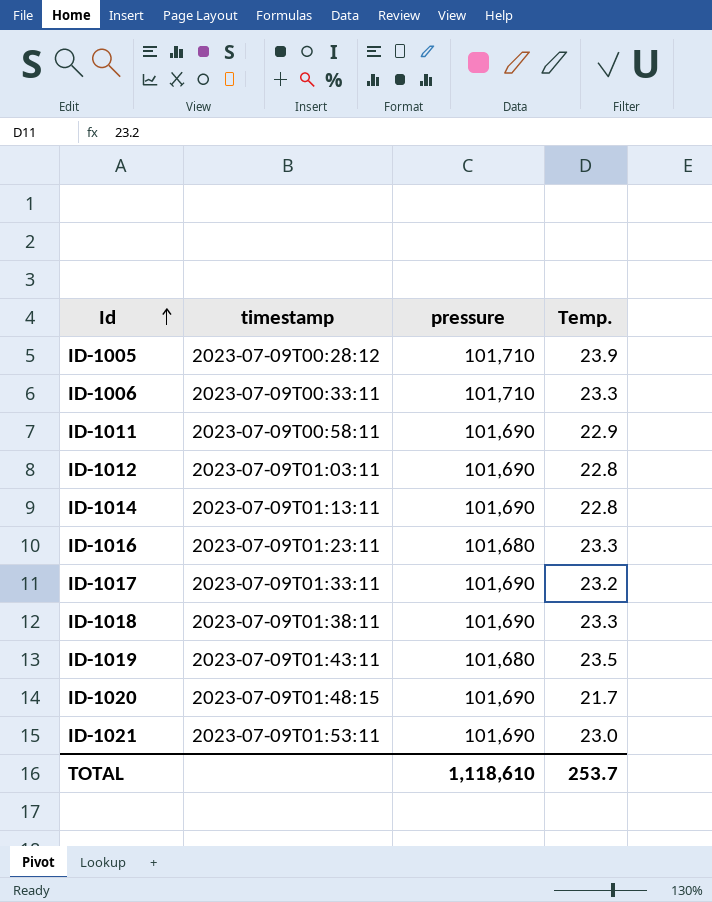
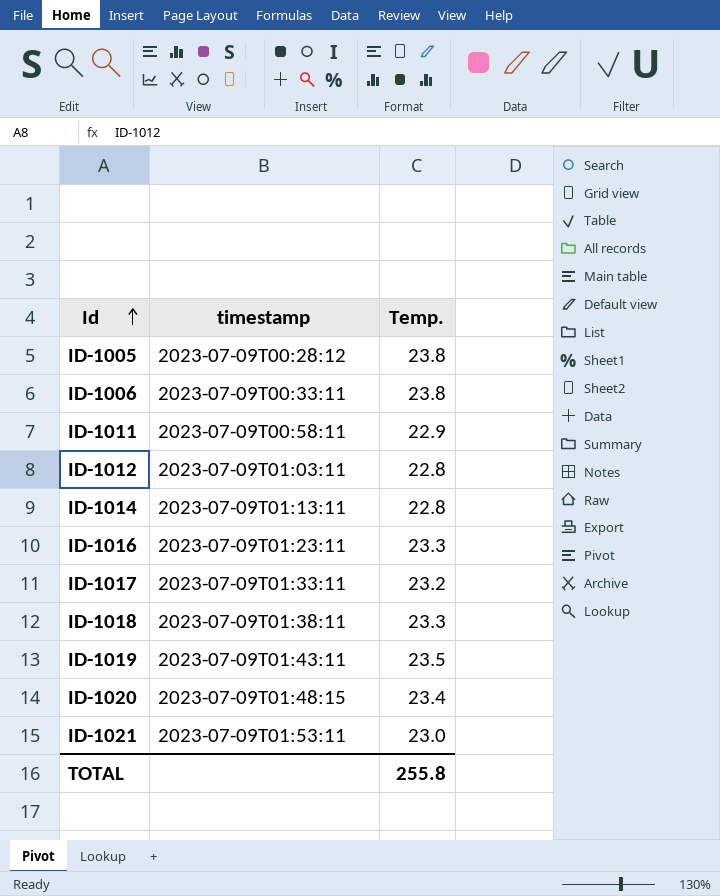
column pressure | position: 3 -> none
ID-1005 | Temp.: 23.9 -> 23.8
ID-1006 | Temp.: 23.3 -> 23.8
ID-1020 | Temp.: 21.7 -> 23.4
TOTAL | Temp.: 253.7 -> 255.8

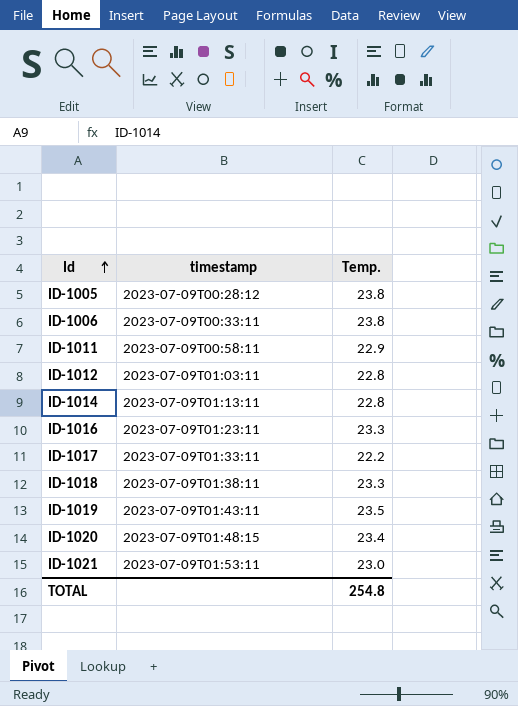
ID-1017 | Temp.: 23.2 -> 22.2
TOTAL | Temp.: 255.8 -> 254.8

